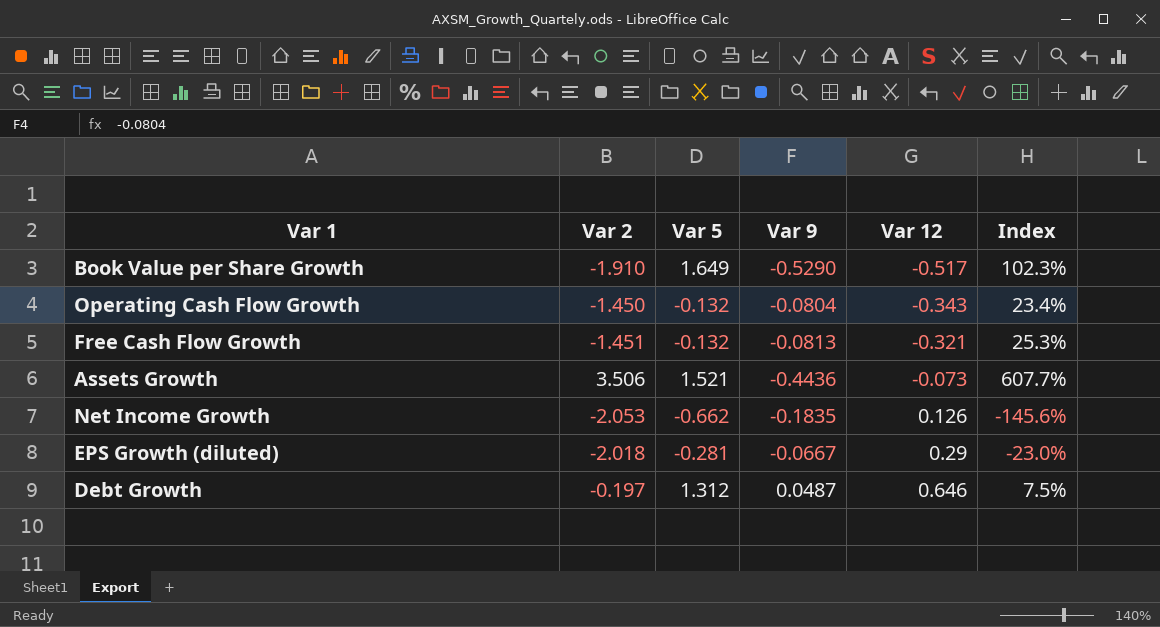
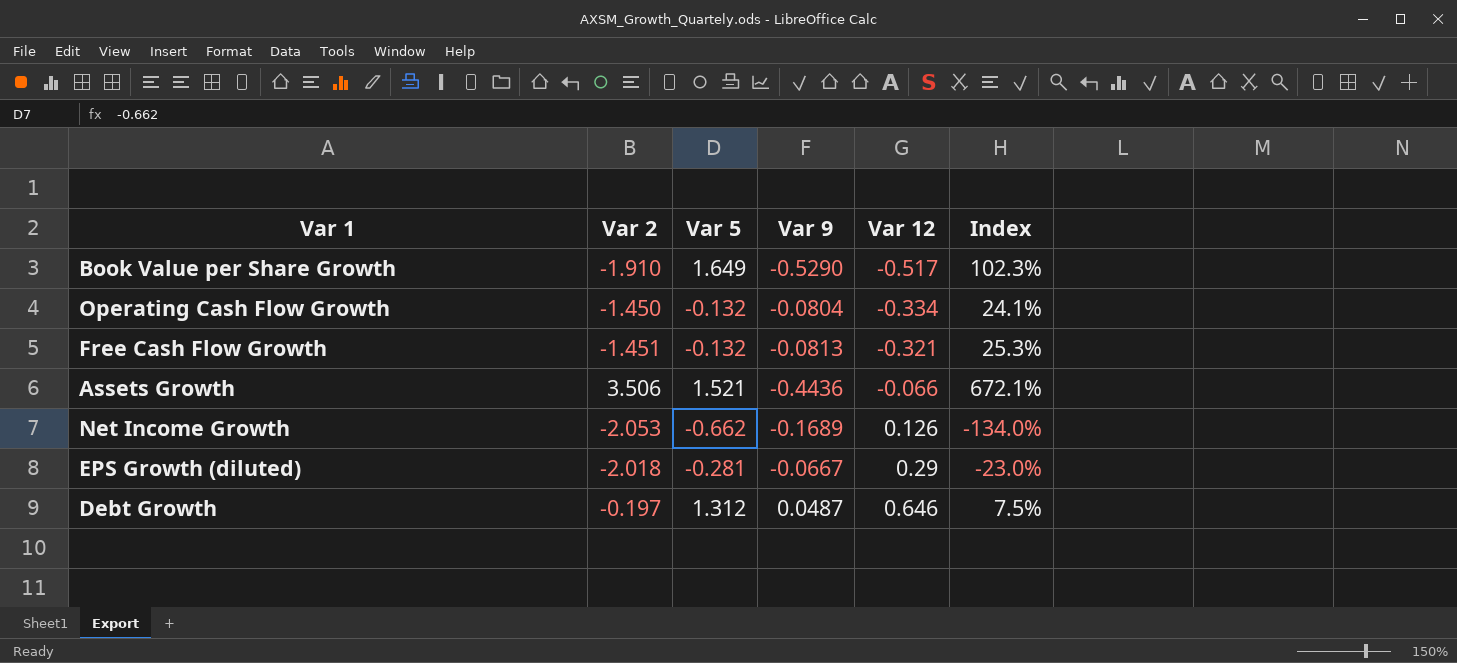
Operating Cash Flow Growth | Var 12: -0.343 -> -0.334
Operating Cash Flow Growth | Index: 23.4% -> 24.1%
Assets Growth | Var 12: -0.073 -> -0.066
Assets Growth | Index: 607.7% -> 672.1%
Net Income Growth | Var 9: -0.1835 -> -0.1689
Net Income Growth | Index: -145.6% -> -134.0%

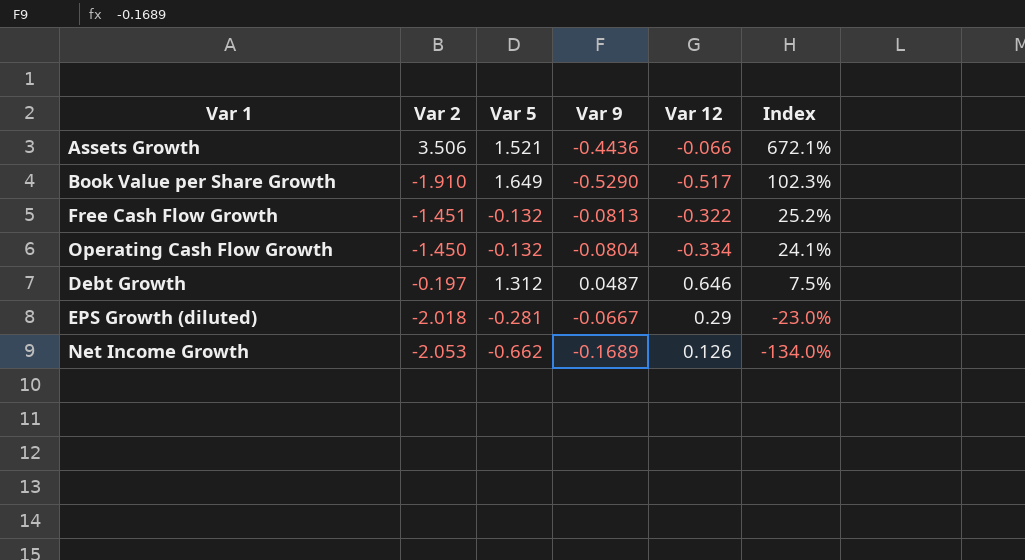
row order: Var 12 ascending -> Index descending
Free Cash Flow Growth | Var 12: -0.321 -> -0.322
Free Cash Flow Growth | Index: 25.3% -> 25.2%

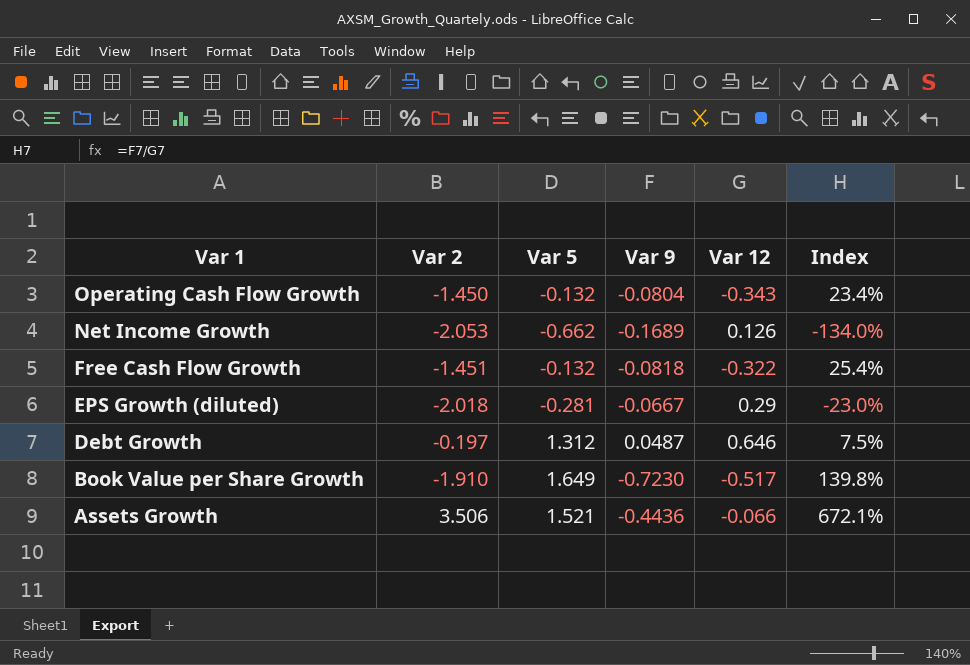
row order: Index descending -> Var 1 descending
Operating Cash Flow Growth | Var 12: -0.334 -> -0.343
Operating Cash Flow Growth | Index: 24.1% -> 23.4%
Free Cash Flow Growth | Var 9: -0.0813 -> -0.0818
Free Cash Flow Growth | Index: 25.2% -> 25.4%
Book Value per Share Growth | Var 9: -0.5290 -> -0.7230
Book Value per Share Growth | Index: 102.3% -> 139.8%

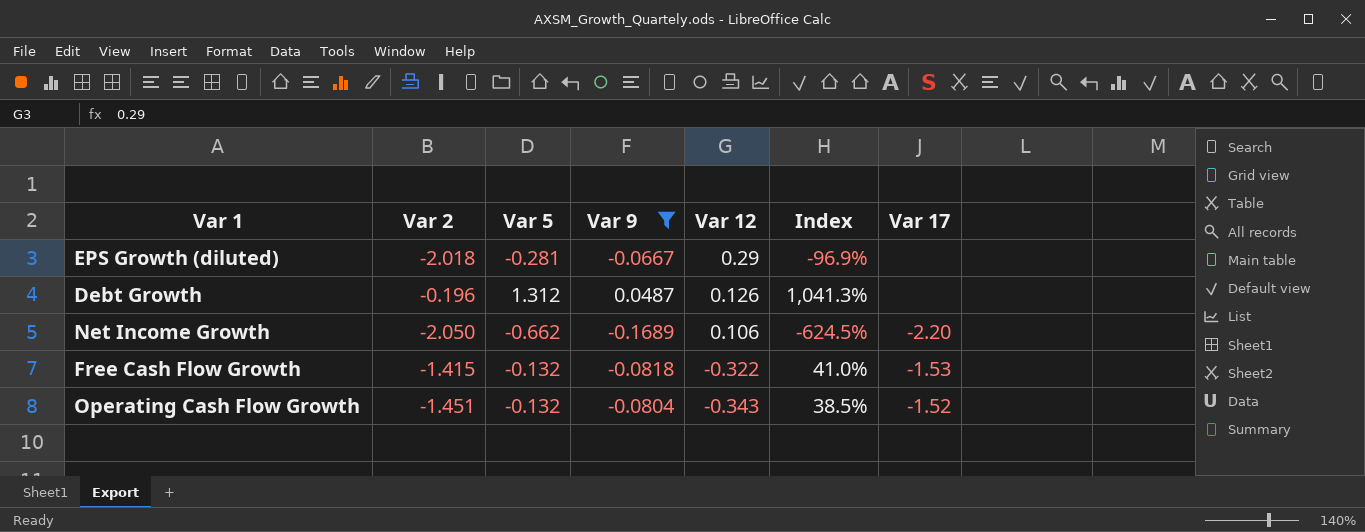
filter: none -> Var 9 >= -0.1689
row order: Var 1 descending -> Var 12 descending
column Index | formula: [Var 9] / [Var 12] -> [Var 5] / [Var 12]
column Var 17 | position: none -> 7
Debt Growth | Var 2: -0.197 -> -0.196
Debt Growth | Var 12: 0.646 -> 0.126
Net Income Growth | Var 2: -2.053 -> -2.050
Net Income Growth | Var 12: 0.126 -> 0.106
Free Cash Flow Growth | Var 2: -1.451 -> -1.415
Operating Cash Flow Growth | Var 2: -1.450 -> -1.451

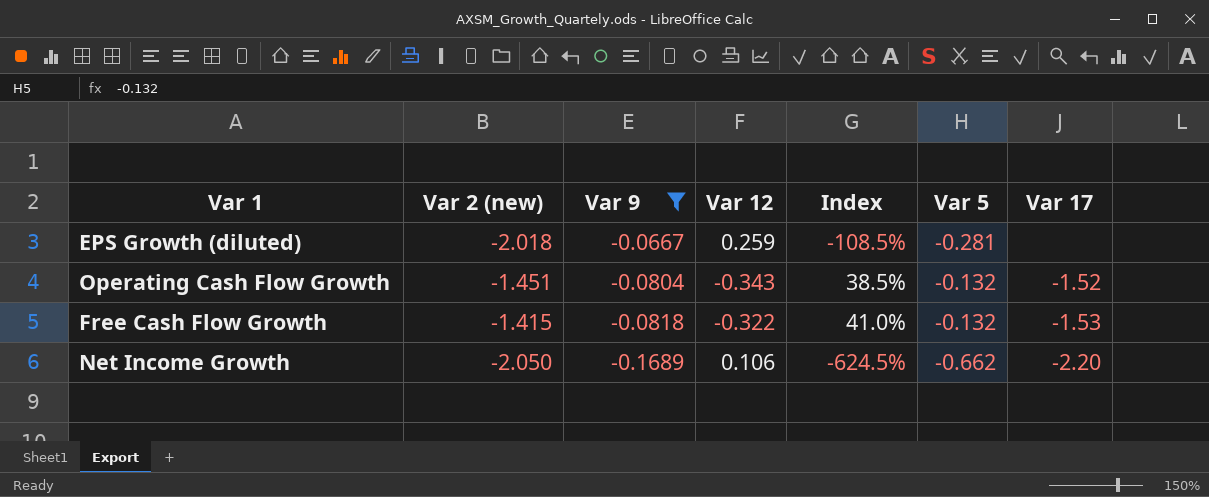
row order: Var 12 descending -> Var 9 descending
column name: Var 2 -> Var 2 (new)
column Var 5 | position: 3 -> 6
row Debt Growth: -0.196 | 1.312 | 0.0487 | 0.126 | 1,041.3% | none -> none
EPS Growth (diluted) | Var 12: 0.29 -> 0.259
EPS Growth (diluted) | Index: -96.9% -> -108.5%

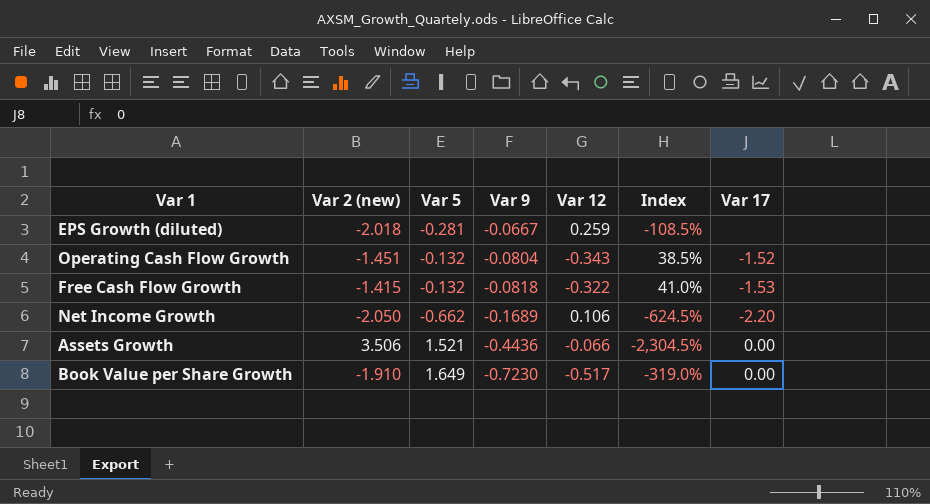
filter: Var 9 >= -0.1689 -> none
column Var 5 | position: 6 -> 3

